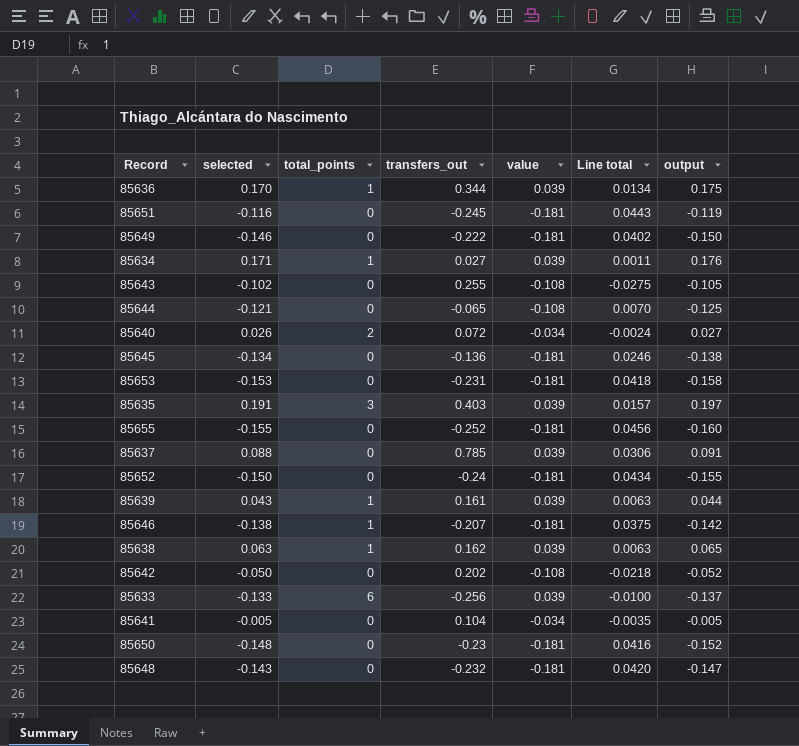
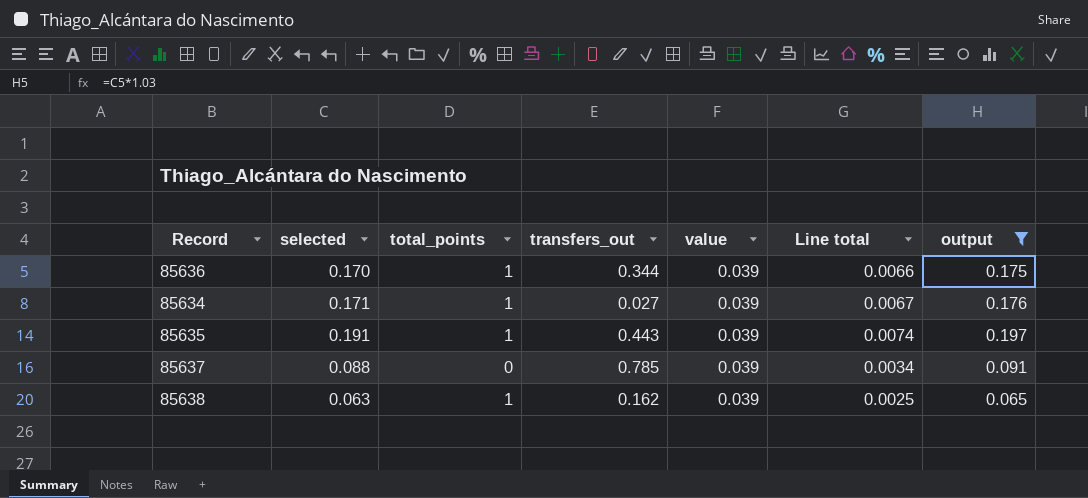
filter: none -> output >= 0.065
column Line total | formula: [transfers_out] * [value] -> [selected] * [value]
85635 | total_points: 3 -> 1
85635 | transfers_out: 0.403 -> 0.443

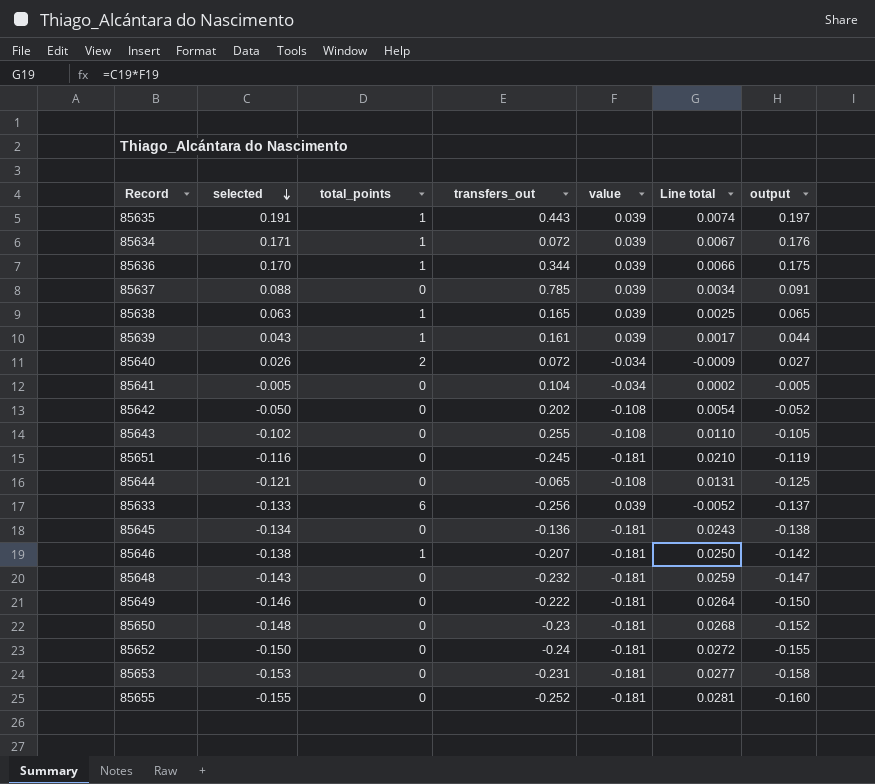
filter: output >= 0.065 -> none
row order: none -> selected descending
85634 | transfers_out: 0.027 -> 0.072
85638 | transfers_out: 0.162 -> 0.165

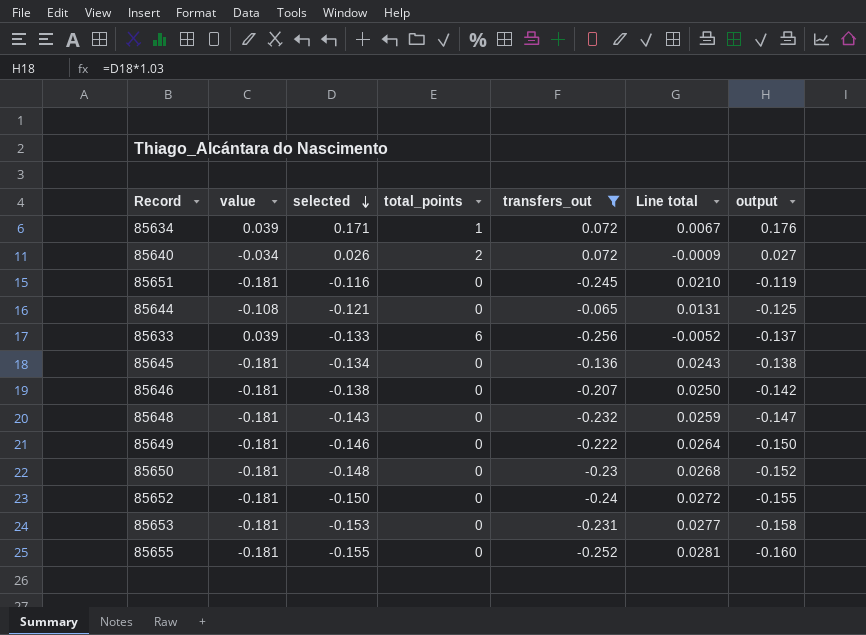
filter: none -> transfers_out <= 0.072
column value | position: 5 -> 2
85646 | total_points: 1 -> 0

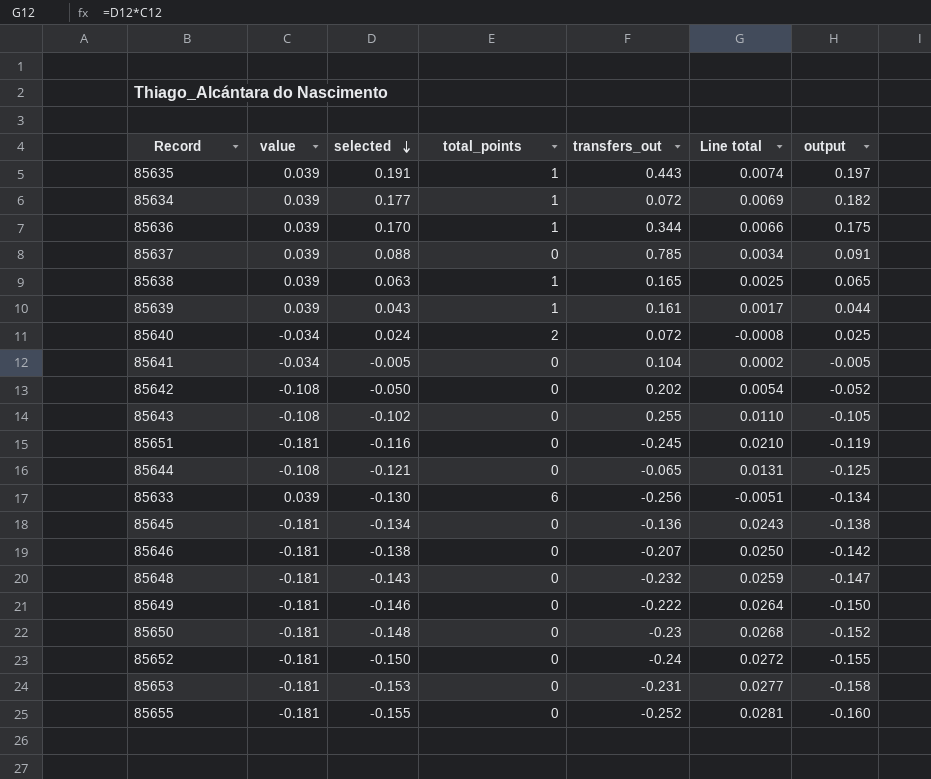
filter: transfers_out <= 0.072 -> none
85634 | selected: 0.171 -> 0.177
85634 | Line total: 0.0067 -> 0.0069
85634 | output: 0.176 -> 0.182
85640 | selected: 0.026 -> 0.024
85640 | Line total: -0.0009 -> -0.0008
85640 | output: 0.027 -> 0.025
85633 | selected: -0.133 -> -0.130
85633 | Line total: -0.0052 -> -0.0051
85633 | output: -0.137 -> -0.134

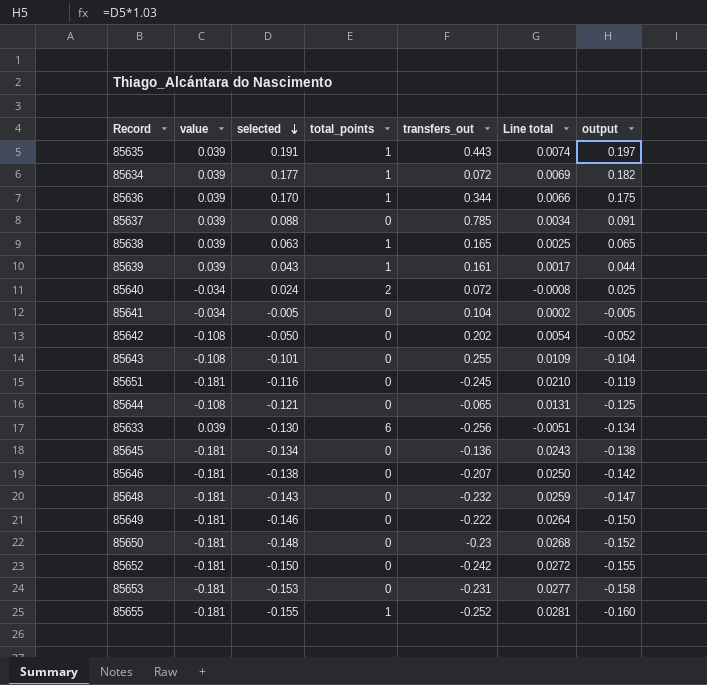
85643 | selected: -0.102 -> -0.101
85643 | Line total: 0.0110 -> 0.0109
85643 | output: -0.105 -> -0.104
85652 | transfers_out: -0.24 -> -0.242
85655 | total_points: 0 -> 1

